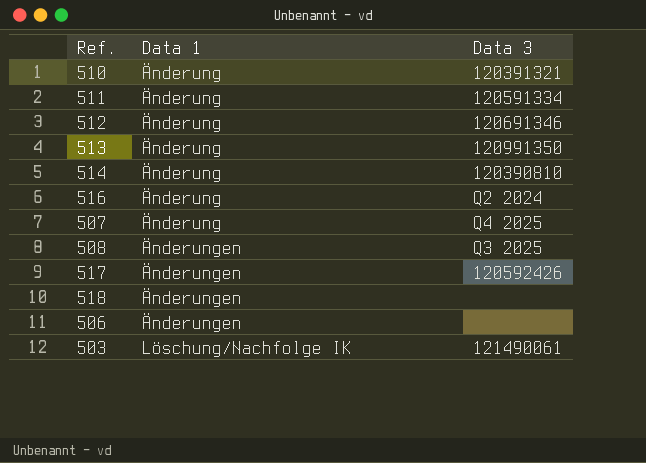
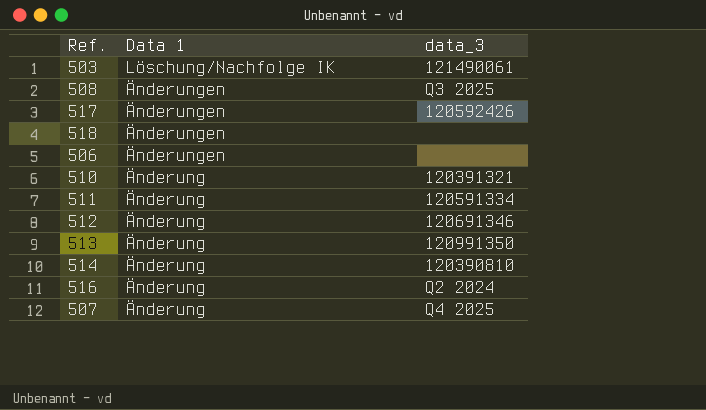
row order: Data 1 ascending -> Data 1 descending
column name: Data 3 -> data_3

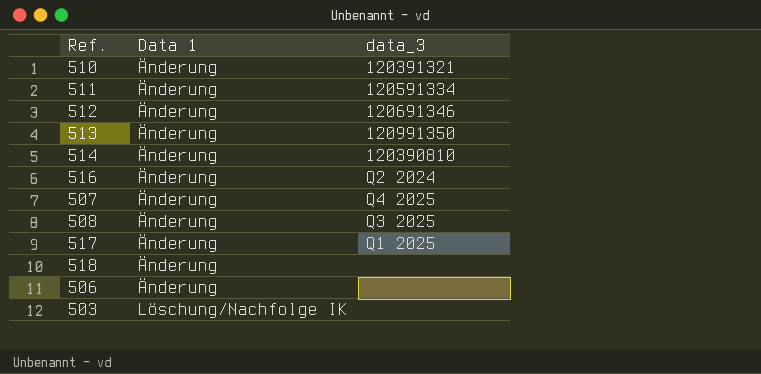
row order: Data 1 descending -> Data 1 ascending
508 | Data 1: Änderungen -> Änderung
517 | Data 1: Änderungen -> Änderung
517 | data_3: 120592426 -> Q1 2025
518 | Data 1: Änderungen -> Änderung
506 | Data 1: Änderungen -> Änderung
503 | data_3: 121490061 -> none

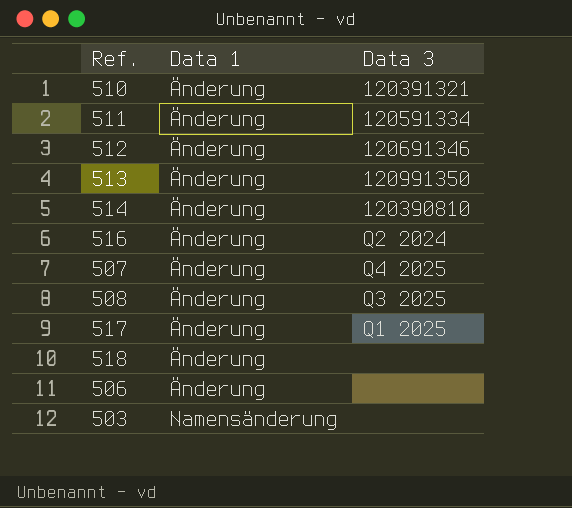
column name: data_3 -> Data 3
503 | Data 1: Löschung/Nachfolge IK -> Namensänderung

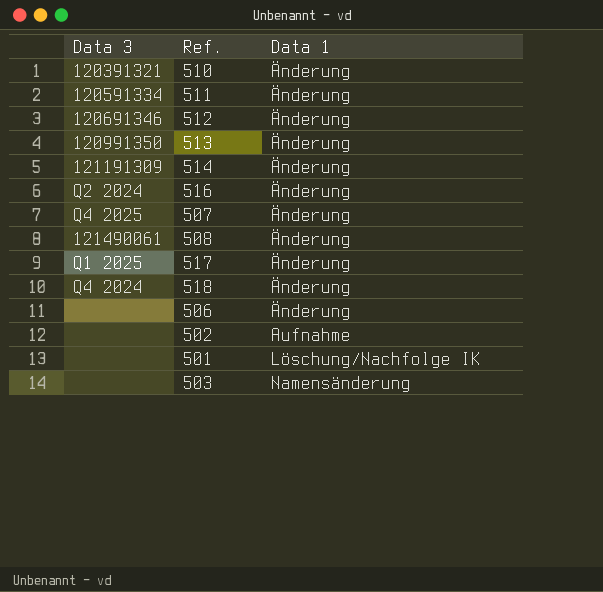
column Data 3 | position: 3 -> 1
514 | Data 3: 120390810 -> 121191309
508 | Data 3: Q3 2025 -> 121490061
518 | Data 3: none -> Q4 2024
row 502: none -> none | Aufnahme
row 501: none -> none | Löschung/Nachfolge IK

